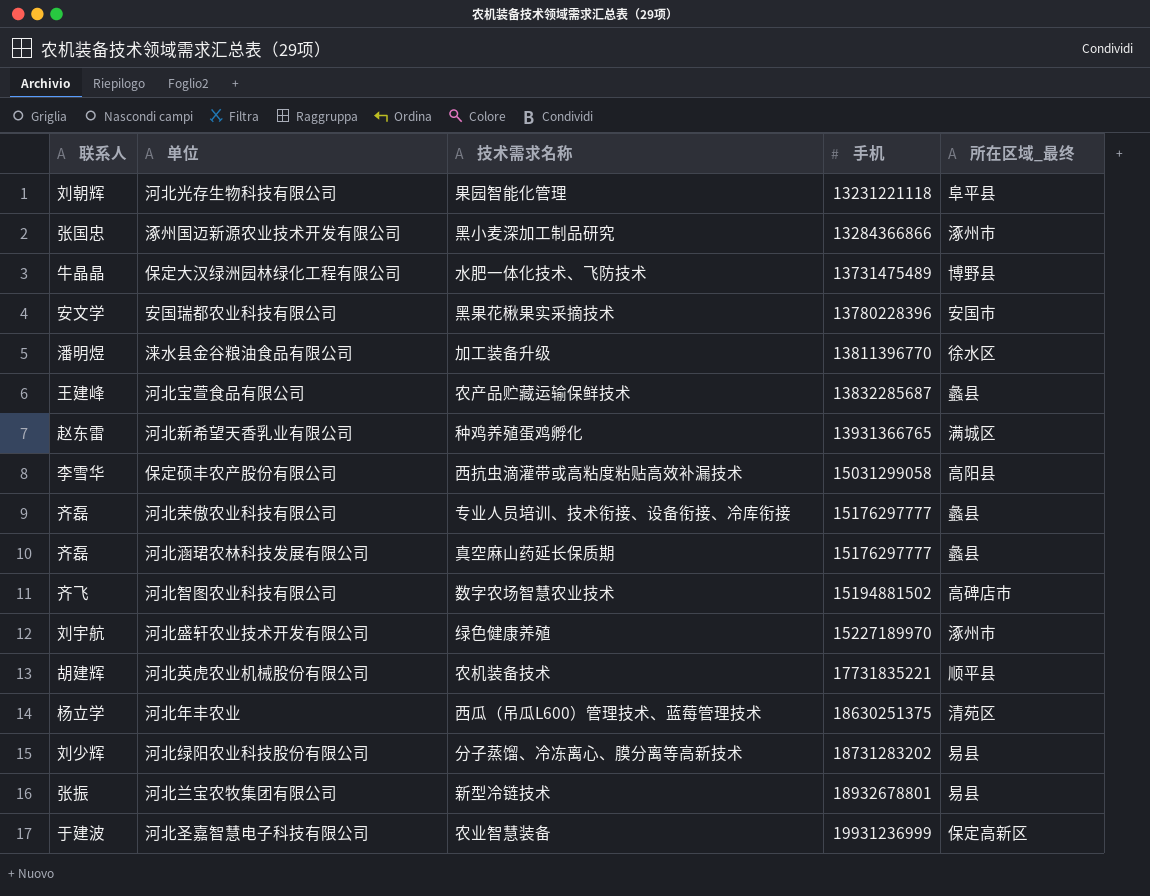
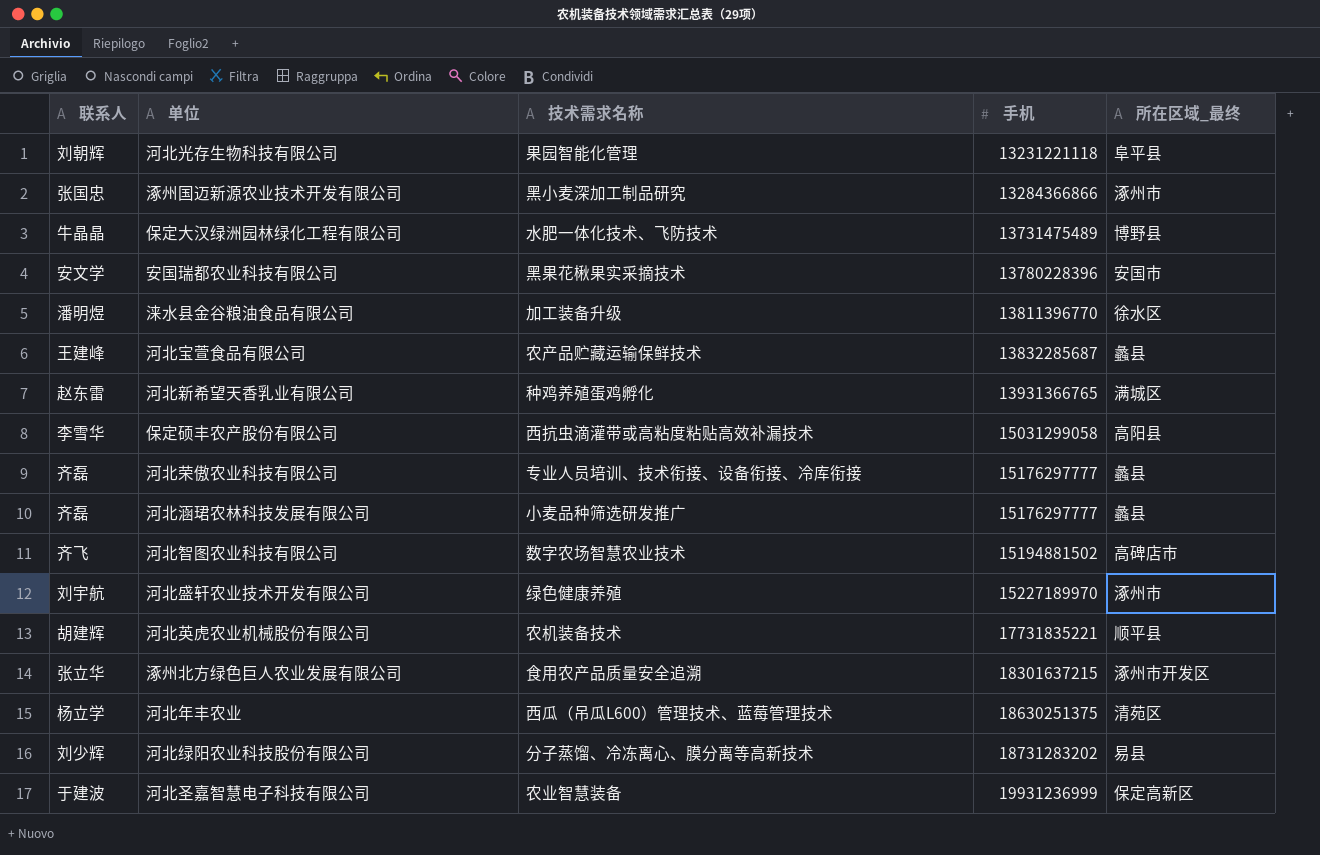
row 河北兰宝农牧集团有限公司: 张振 | 新型冷链技术 | 18932678801 | 易县 -> none
河北涵珺农林科技发展有限公司 | 技术需求名称: 真空麻山药延长保质期 -> 小麦品种筛选研发推广
row 涿州北方绿色巨人农业发展有限公司: none -> 张立华 | 食用农产品质量安全追溯 | 18301637215 | 涿州市开发区

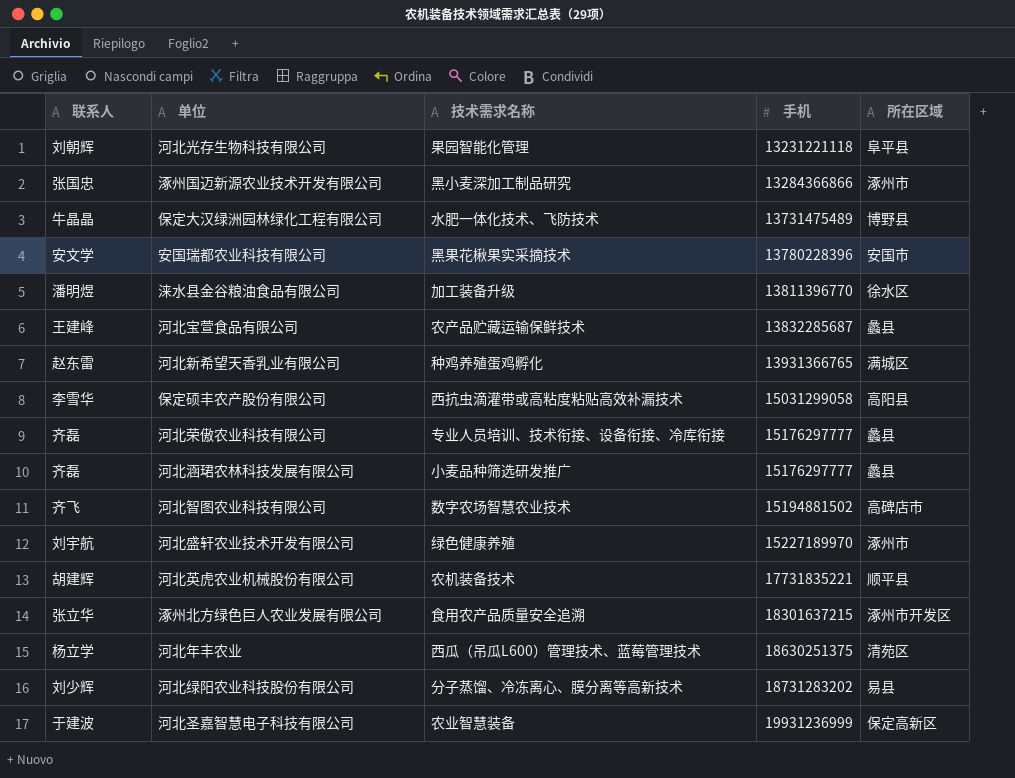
column name: 所在区域_最终 -> 所在区域

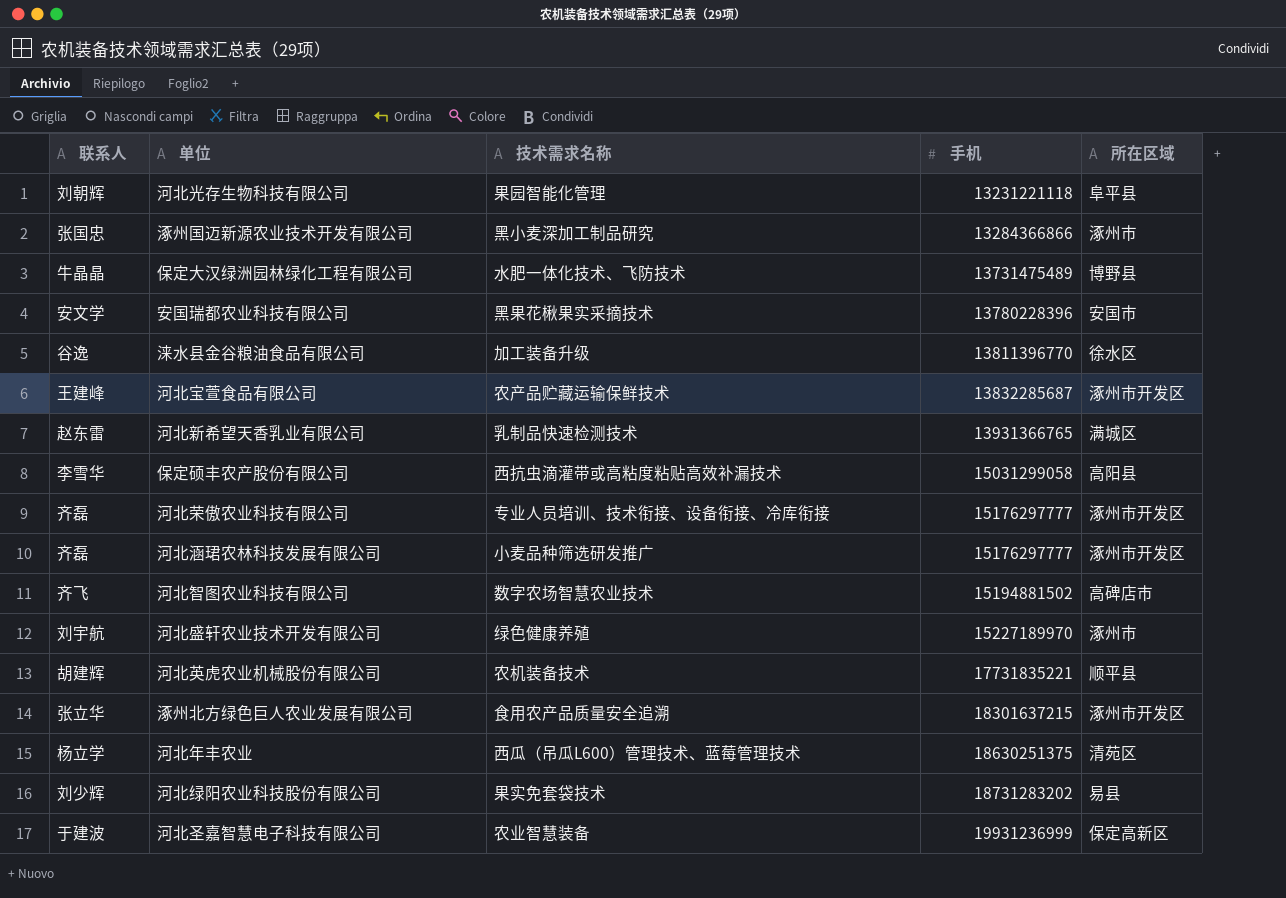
涞水县金谷粮油食品有限公司 | 联系人: 潘明煜 -> 谷逸
河北宝萱食品有限公司 | 所在区域: 蠡县 -> 涿州市开发区
河北新希望天香乳业有限公司 | 技术需求名称: 种鸡养殖蛋鸡孵化 -> 乳制品快速检测技术
河北荣傲农业科技有限公司 | 所在区域: 蠡县 -> 涿州市开发区
河北涵珺农林科技发展有限公司 | 所在区域: 蠡县 -> 涿州市开发区
河北绿阳农业科技股份有限公司 | 技术需求名称: 分子蒸馏、冷冻离心、膜分离等高新技术 -> 果实免套袋技术

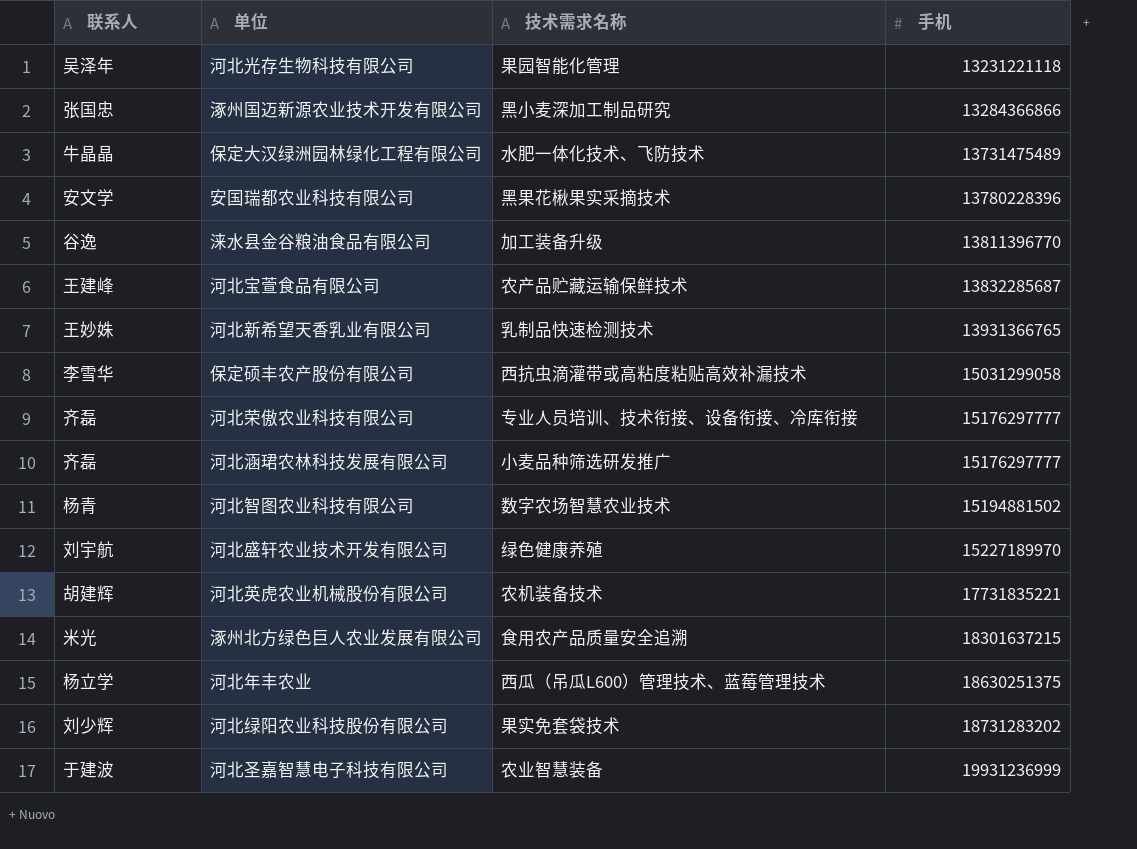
column 所在区域 | position: 5 -> none
河北光存生物科技有限公司 | 联系人: 刘朝辉 -> 吴泽年
河北新希望天香乳业有限公司 | 联系人: 赵东雷 -> 王妙姝
河北智图农业科技有限公司 | 联系人: 齐飞 -> 杨青
涿州北方绿色巨人农业发展有限公司 | 联系人: 张立华 -> 米光

